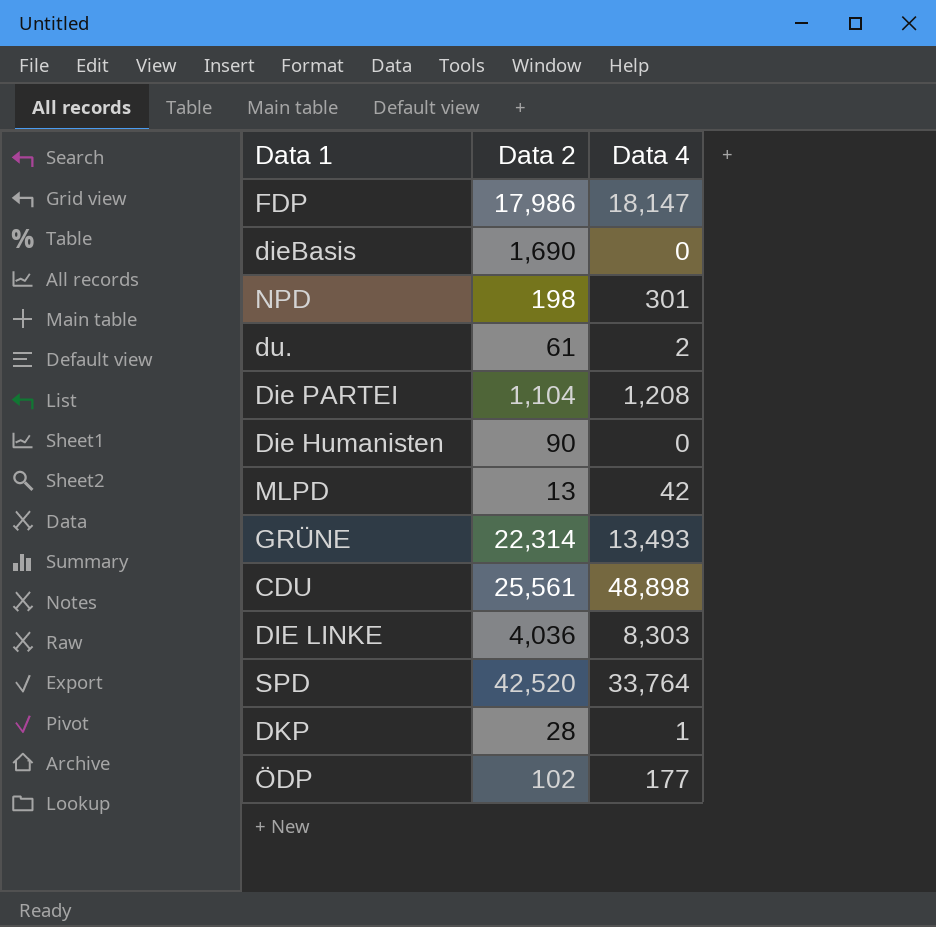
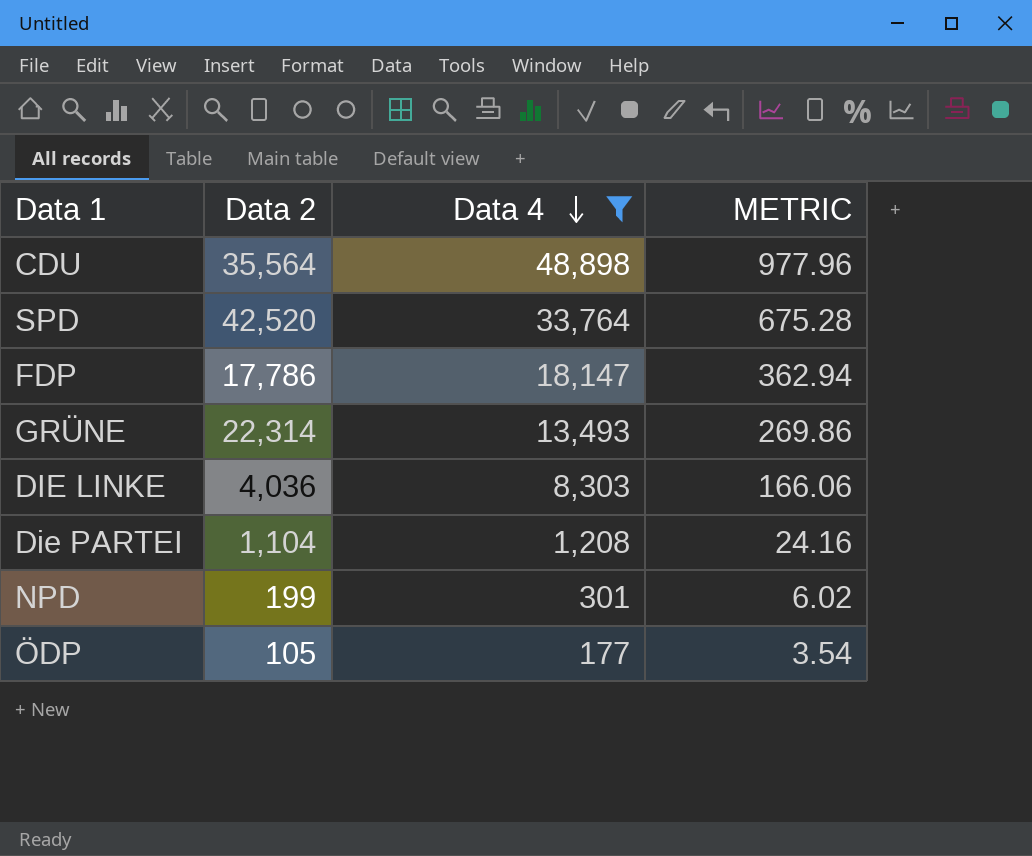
filter: none -> Data 4 >= 177
row order: none -> Data 4 descending
column METRIC | formula: none -> [Data 4] * 0.02
CDU | Data 2: 25,561 -> 35,564
FDP | Data 2: 17,986 -> 17,786
NPD | Data 2: 198 -> 199
ÖDP | Data 2: 102 -> 105

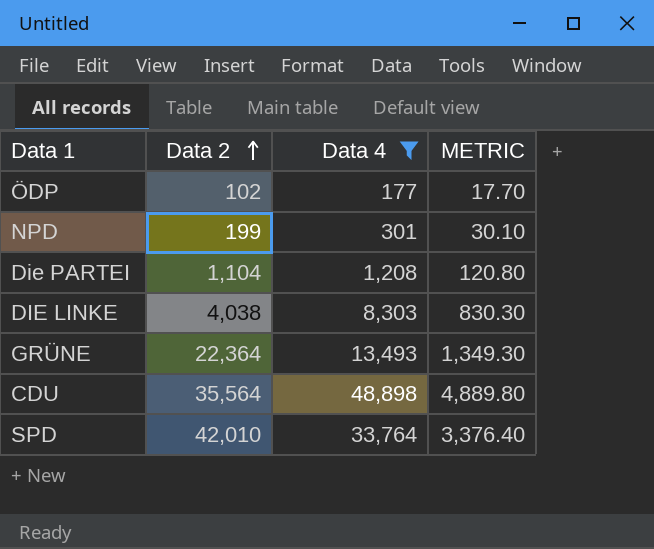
row order: Data 4 descending -> Data 2 ascending
column METRIC | formula: [Data 4] * 0.02 -> [Data 4] * 0.1
row FDP: 17,786 | 18,147 | 362.94 -> none
ÖDP | Data 2: 105 -> 102
DIE LINKE | Data 2: 4,036 -> 4,038
GRÜNE | Data 2: 22,314 -> 22,364
SPD | Data 2: 42,520 -> 42,010

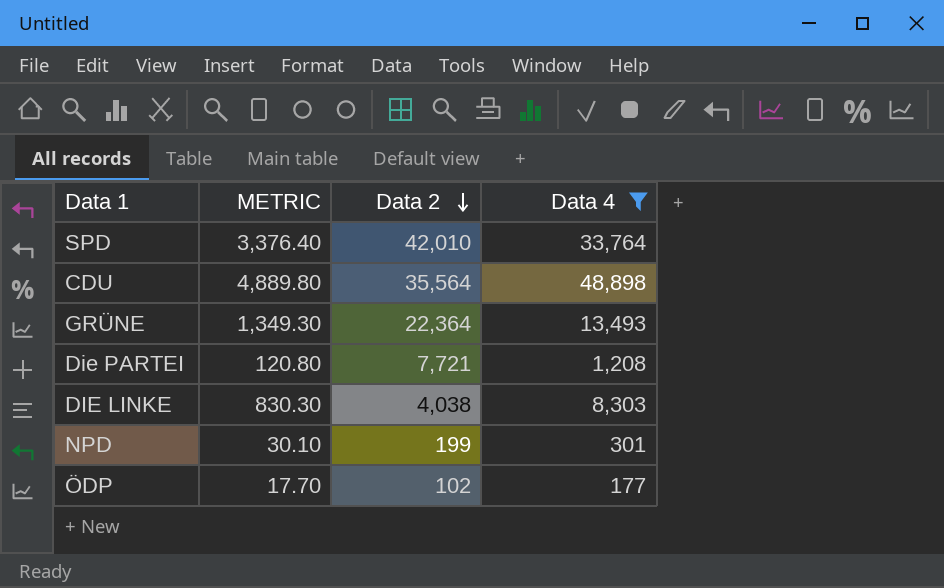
row order: Data 2 ascending -> Data 2 descending
column METRIC | position: 4 -> 2
Die PARTEI | Data 2: 1,104 -> 7,721

